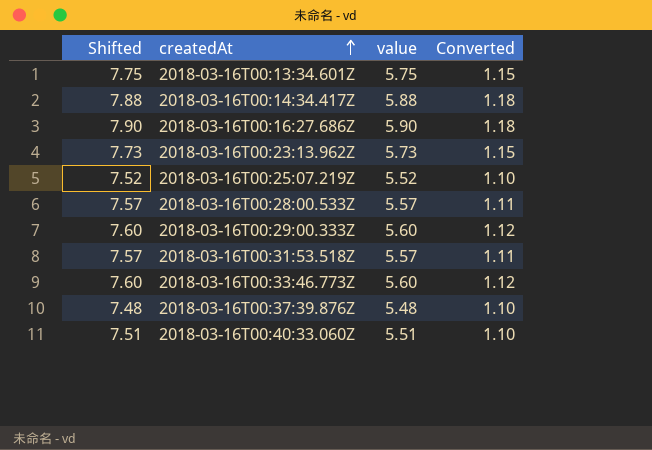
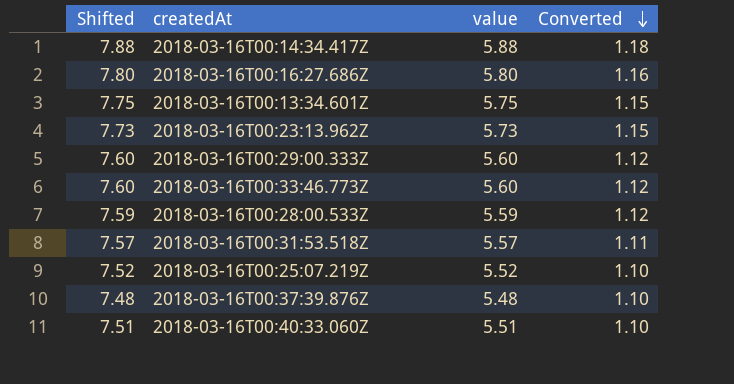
row order: createdAt ascending -> Converted descending
2018-03-16T00:16:27.686Z | Shifted: 7.90 -> 7.80
2018-03-16T00:16:27.686Z | value: 5.90 -> 5.80
2018-03-16T00:16:27.686Z | Converted: 1.18 -> 1.16
2018-03-16T00:28:00.533Z | Shifted: 7.57 -> 7.59
2018-03-16T00:28:00.533Z | value: 5.57 -> 5.59
2018-03-16T00:28:00.533Z | Converted: 1.11 -> 1.12

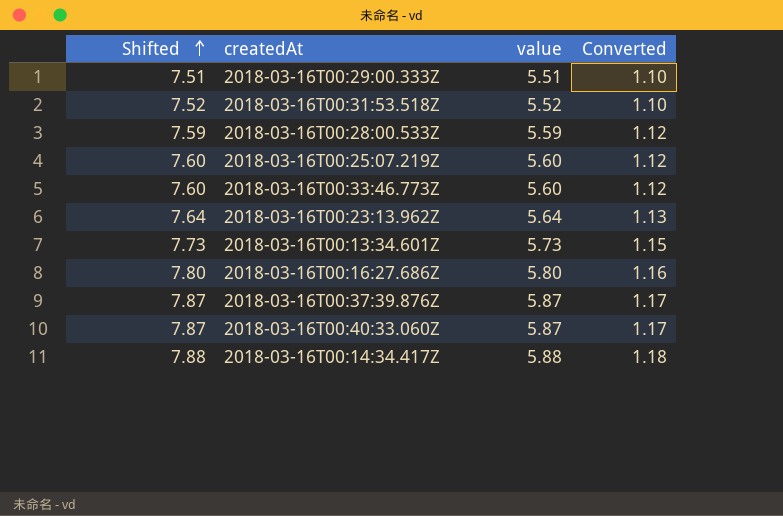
row order: Converted descending -> Shifted ascending
2018-03-16T00:29:00.333Z | Shifted: 7.60 -> 7.51
2018-03-16T00:29:00.333Z | value: 5.60 -> 5.51
2018-03-16T00:29:00.333Z | Converted: 1.12 -> 1.10
2018-03-16T00:31:53.518Z | Shifted: 7.57 -> 7.52
2018-03-16T00:31:53.518Z | value: 5.57 -> 5.52
2018-03-16T00:31:53.518Z | Converted: 1.11 -> 1.10
2018-03-16T00:25:07.219Z | Shifted: 7.52 -> 7.60
2018-03-16T00:25:07.219Z | value: 5.52 -> 5.60
2018-03-16T00:25:07.219Z | Converted: 1.10 -> 1.12
2018-03-16T00:23:13.962Z | Shifted: 7.73 -> 7.64
2018-03-16T00:23:13.962Z | value: 5.73 -> 5.64
2018-03-16T00:23:13.962Z | Converted: 1.15 -> 1.13
2018-03-16T00:13:34.601Z | Shifted: 7.75 -> 7.73
2018-03-16T00:13:34.601Z | value: 5.75 -> 5.73
2018-03-16T00:37:39.876Z | Shifted: 7.48 -> 7.87
2018-03-16T00:37:39.876Z | value: 5.48 -> 5.87
2018-03-16T00:37:39.876Z | Converted: 1.10 -> 1.17
2018-03-16T00:40:33.060Z | Shifted: 7.51 -> 7.87
2018-03-16T00:40:33.060Z | value: 5.51 -> 5.87
2018-03-16T00:40:33.060Z | Converted: 1.10 -> 1.17

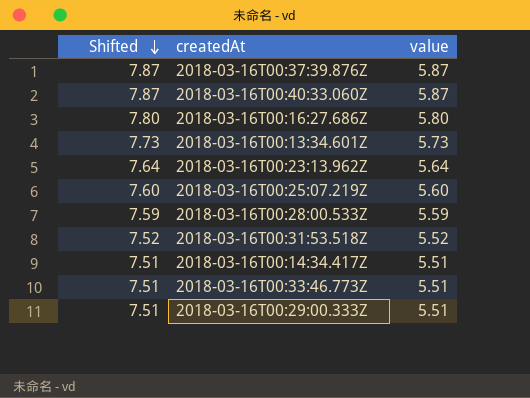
row order: Shifted ascending -> Shifted descending
column Converted | formula: [value] * 0.2 -> none
2018-03-16T00:14:34.417Z | Shifted: 7.88 -> 7.51
2018-03-16T00:14:34.417Z | value: 5.88 -> 5.51
2018-03-16T00:33:46.773Z | Shifted: 7.60 -> 7.51
2018-03-16T00:33:46.773Z | value: 5.60 -> 5.51

